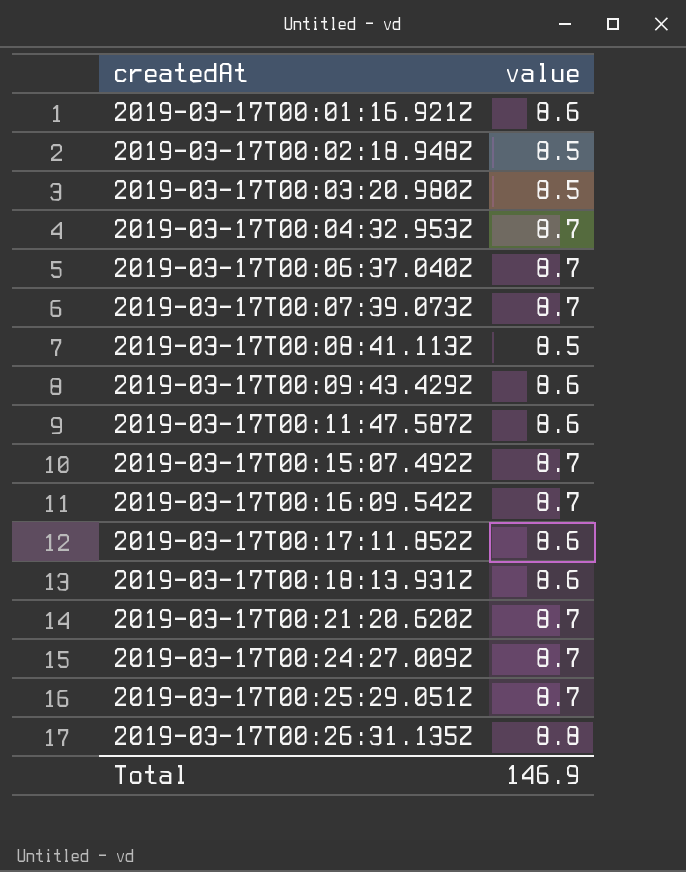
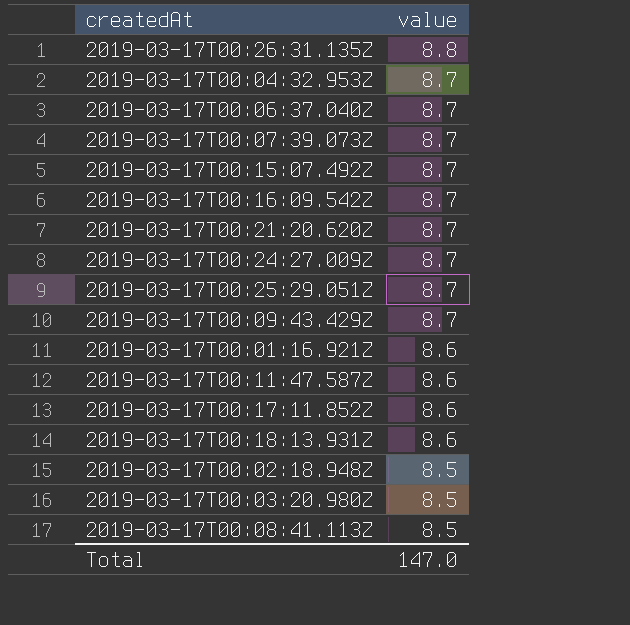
row order: createdAt ascending -> value descending
2019-03-17T00:09:43.429Z | value: 8.6 -> 8.7
Total | value: 146.9 -> 147.0

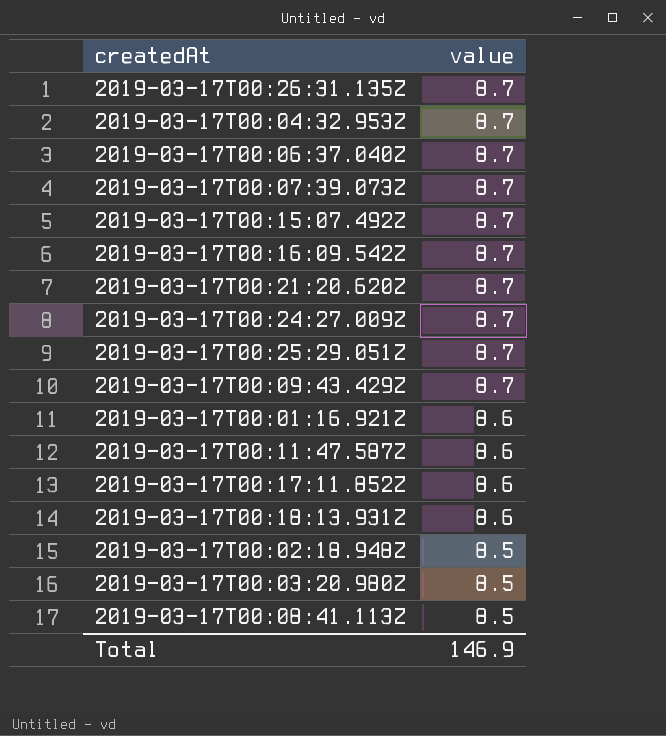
2019-03-17T00:26:31.135Z | value: 8.8 -> 8.7
Total | value: 147.0 -> 146.9

